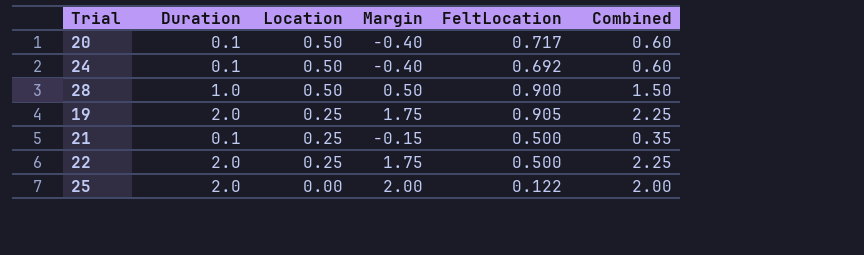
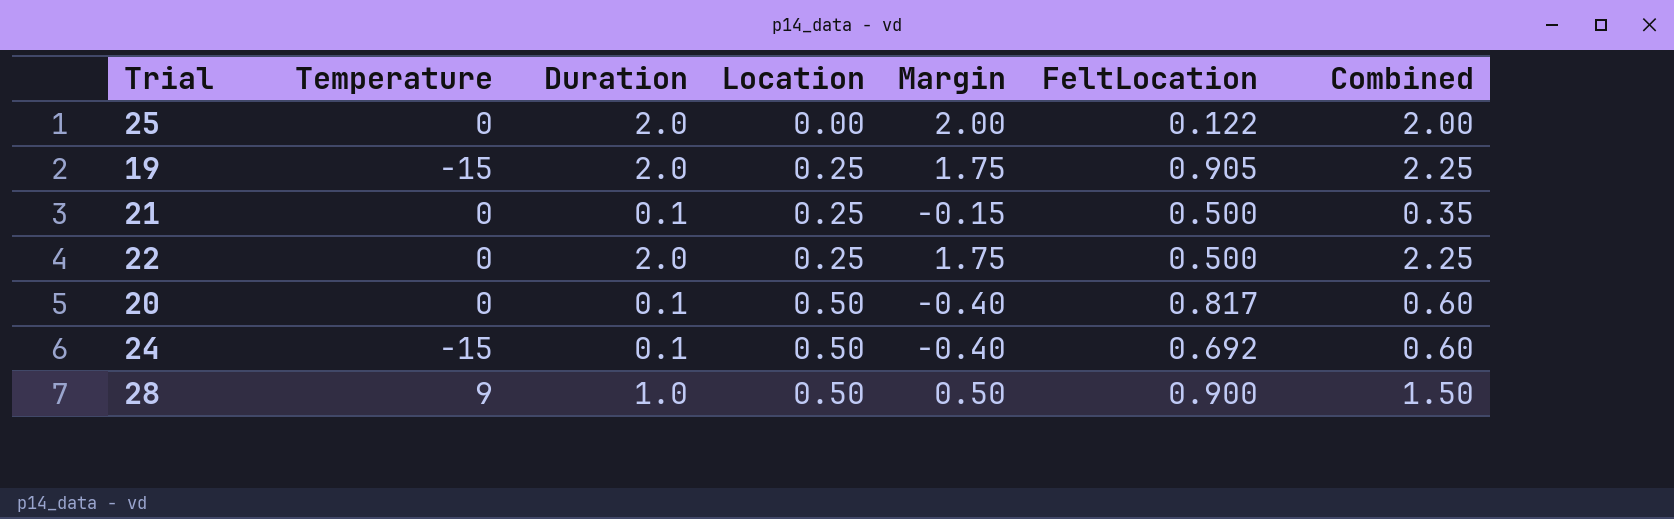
row order: Location descending -> Location ascending
column Temperature | position: none -> 2
20 | FeltLocation: 0.717 -> 0.817

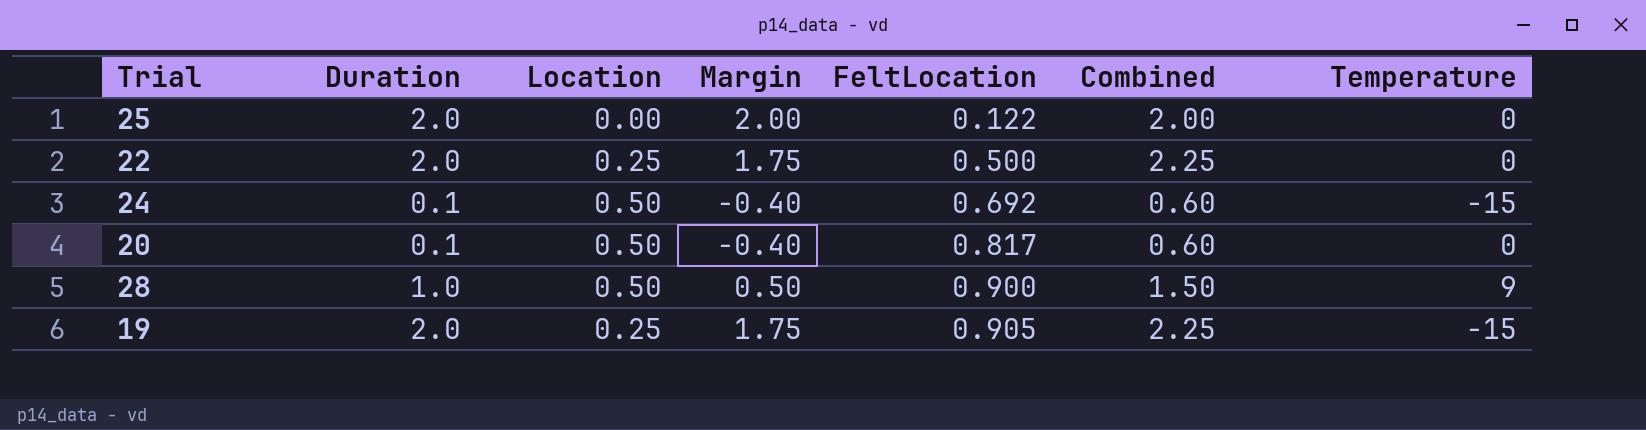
row order: Location ascending -> FeltLocation ascending
column Temperature | position: 2 -> 7
row 21: 0 | 0.1 | 0.25 | -0.15 | 0.500 | 0.35 -> none

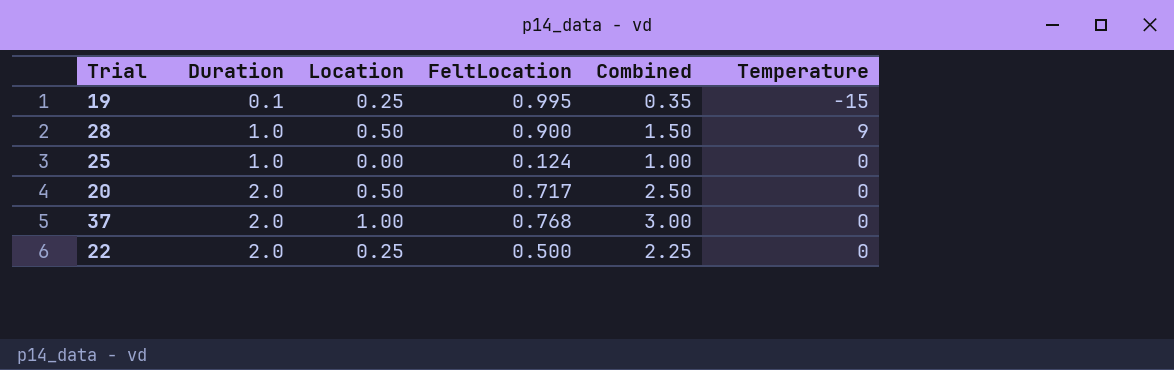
row order: FeltLocation ascending -> Duration ascending
column Margin | formula: [Duration] - [Location] -> none
row 24: 0.1 | 0.50 | -0.40 | 0.692 | 0.60 | -15 -> none
19 | Duration: 2.0 -> 0.1
19 | FeltLocation: 0.905 -> 0.995
19 | Combined: 2.25 -> 0.35
25 | Duration: 2.0 -> 1.0
25 | FeltLocation: 0.122 -> 0.124
25 | Combined: 2.00 -> 1.00
20 | Duration: 0.1 -> 2.0
20 | FeltLocation: 0.817 -> 0.717
20 | Combined: 0.60 -> 2.50
row 37: none -> 2.0 | 1.00 | 0.768 | 3.00 | 0

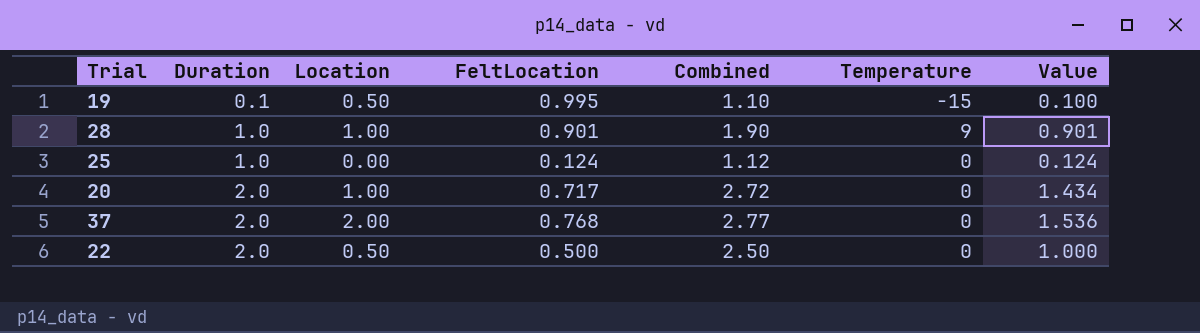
column Combined | formula: [Duration] + [Location] -> [Duration] + [FeltLocation]
column Value | formula: none -> [Duration] * [FeltLocation]
19 | Location: 0.25 -> 0.50
28 | Location: 0.50 -> 1.00
28 | FeltLocation: 0.900 -> 0.901
20 | Location: 0.50 -> 1.00
37 | Location: 1.00 -> 2.00
22 | Location: 0.25 -> 0.50

